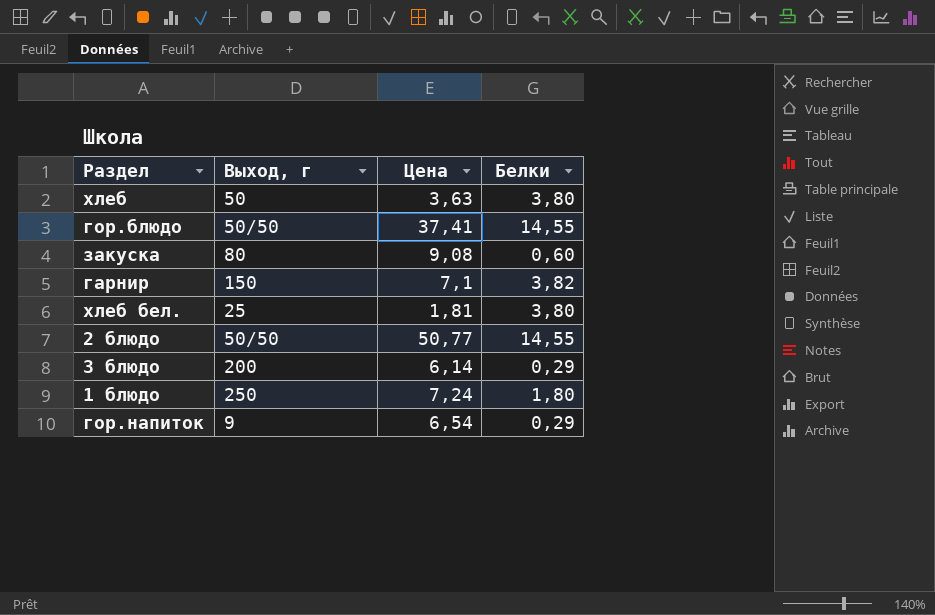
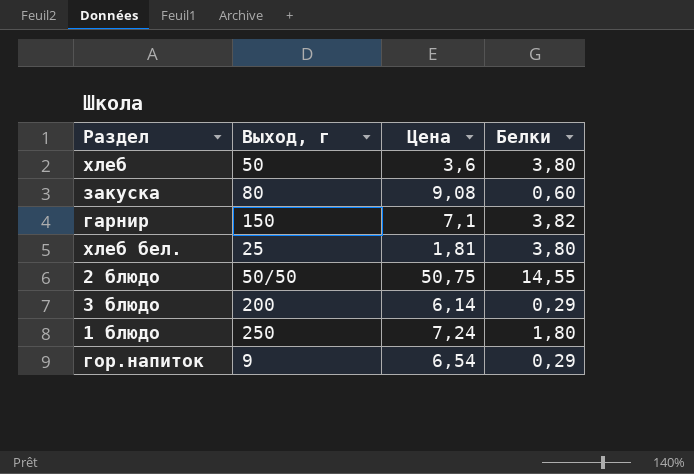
row гор.блюдо: 50/50 | 37,41 | 14,55 -> none
хлеб | Цена: 3,63 -> 3,6
2 блюдо | Цена: 50,77 -> 50,75

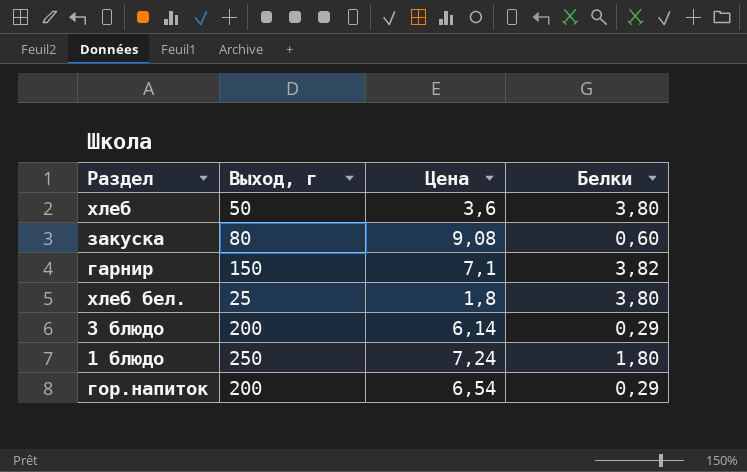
row 2 блюдо: 50/50 | 50,75 | 14,55 -> none
хлеб бел. | Цена: 1,81 -> 1,8
гор.напиток | Выход, г: 9 -> 200

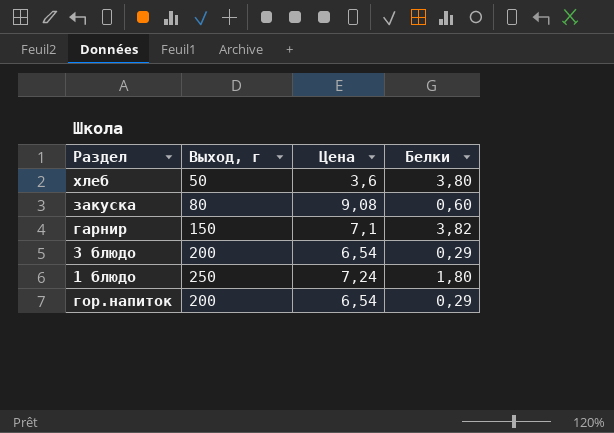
row хлеб бел.: 25 | 1,8 | 3,80 -> none
3 блюдо | Цена: 6,14 -> 6,54

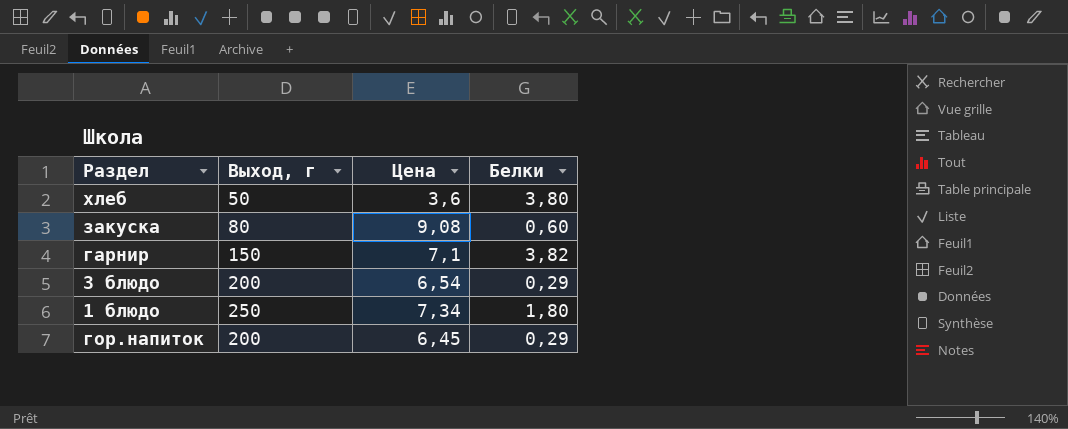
1 блюдо | Цена: 7,24 -> 7,34
гор.напиток | Цена: 6,54 -> 6,45

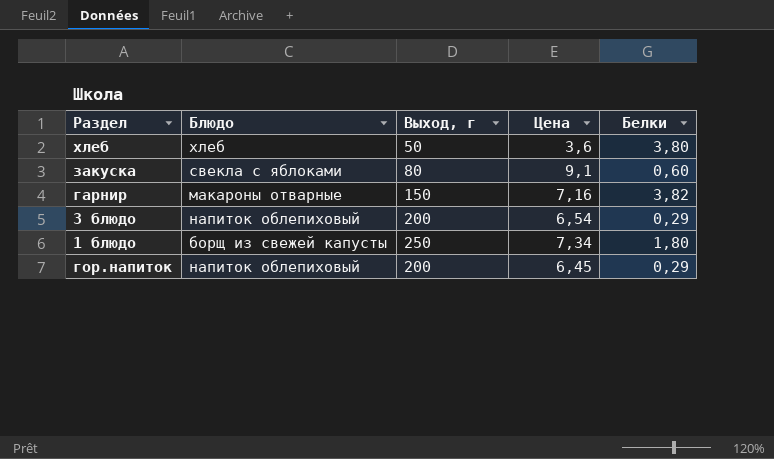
column Блюдо | position: none -> 2
закуска | Цена: 9,08 -> 9,1
гарнир | Цена: 7,1 -> 7,16

